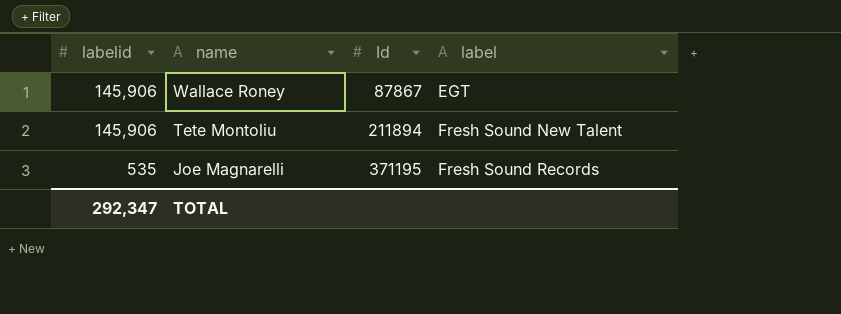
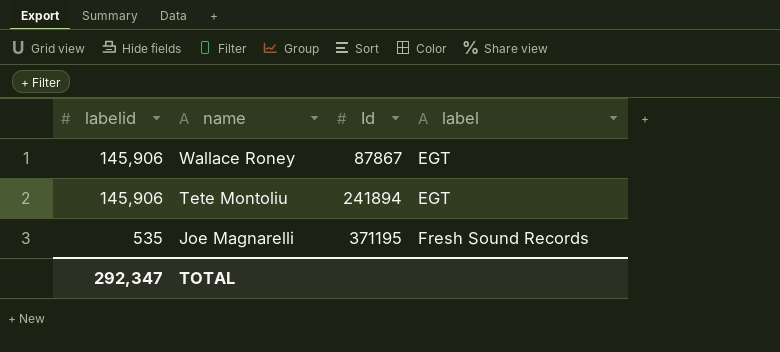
Tete Montoliu | Id: 211894 -> 241894
Tete Montoliu | label: Fresh Sound New Talent -> EGT

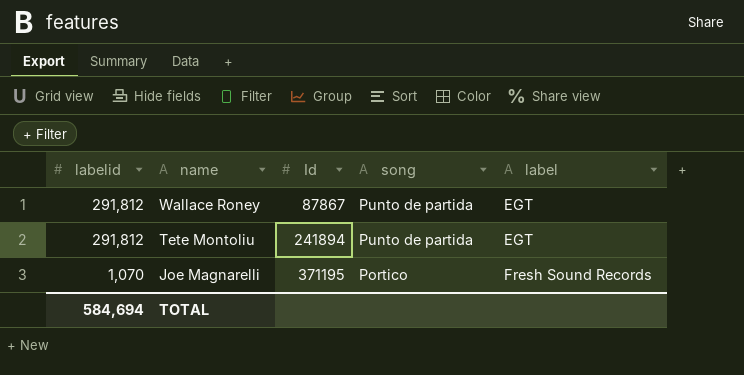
column song | position: none -> 4
Wallace Roney | labelid: 145,906 -> 291,812
Tete Montoliu | labelid: 145,906 -> 291,812
Joe Magnarelli | labelid: 535 -> 1,070
TOTAL | labelid: 292,347 -> 584,694

